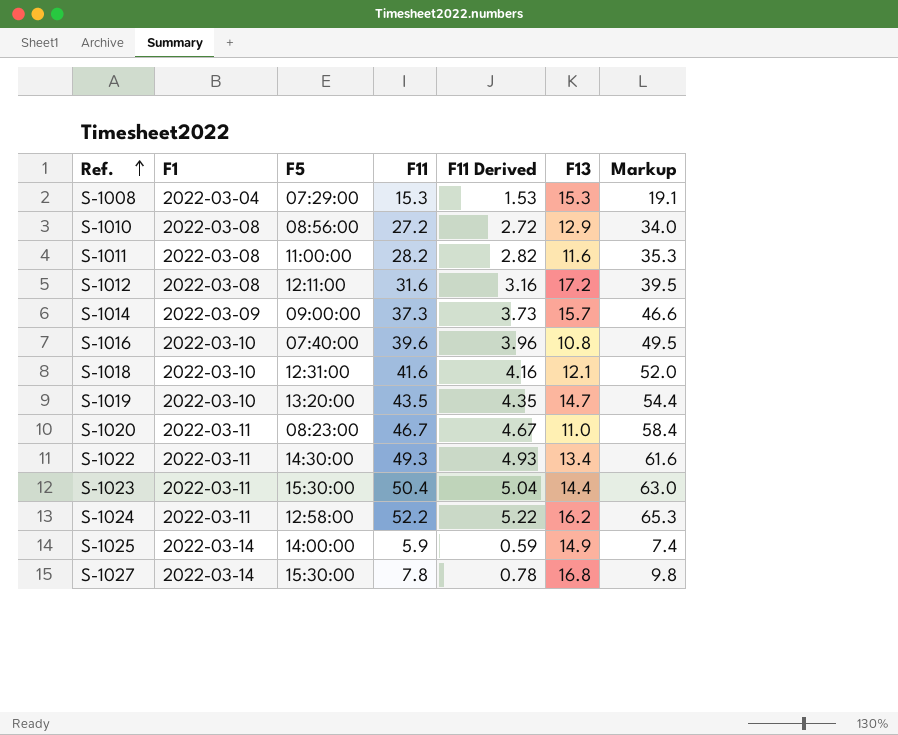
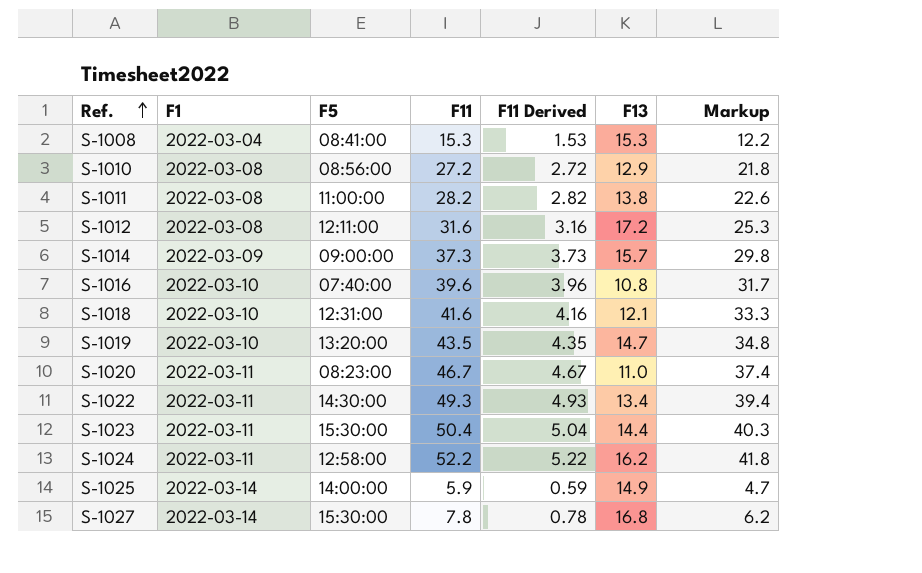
column Markup | formula: [F11] * 1.25 -> [F11] * 0.8
S-1008 | F5: 07:29:00 -> 08:41:00
S-1011 | F13: 11.6 -> 13.8

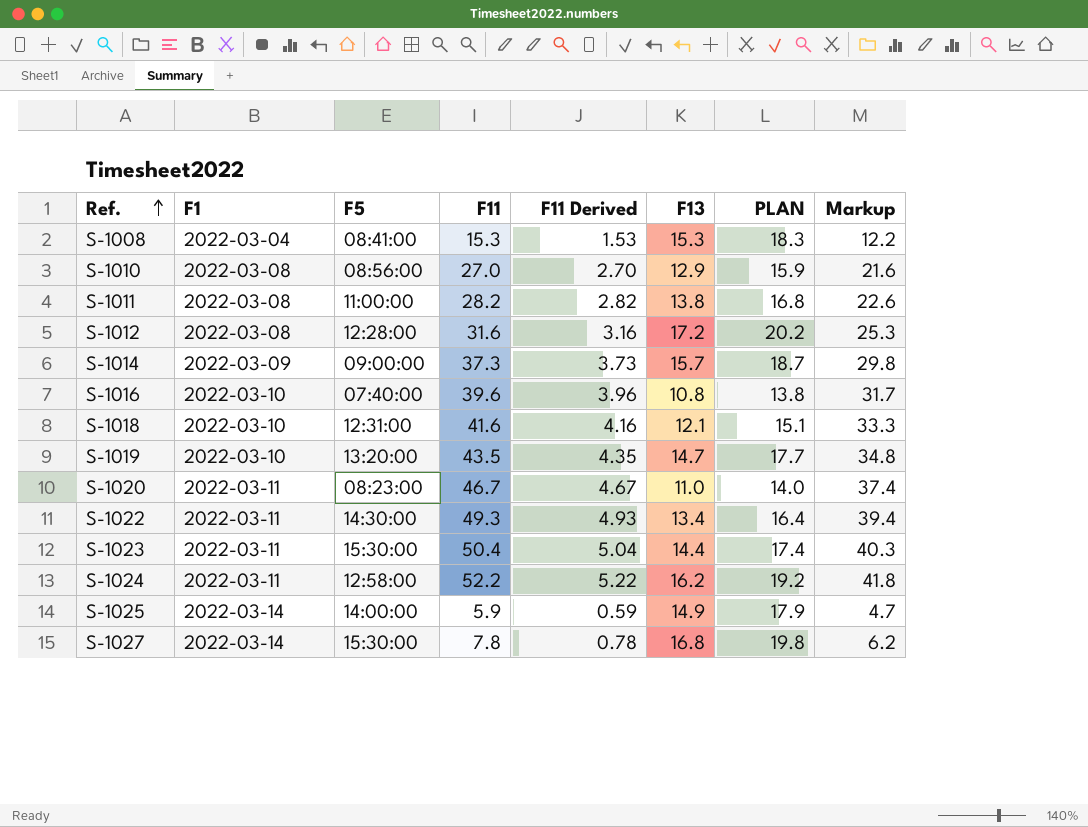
column PLAN | formula: none -> [F13] + 3
S-1010 | F11: 27.2 -> 27.0
S-1010 | F11 Derived: 2.72 -> 2.70
S-1010 | Markup: 21.8 -> 21.6
S-1012 | F5: 12:11:00 -> 12:28:00

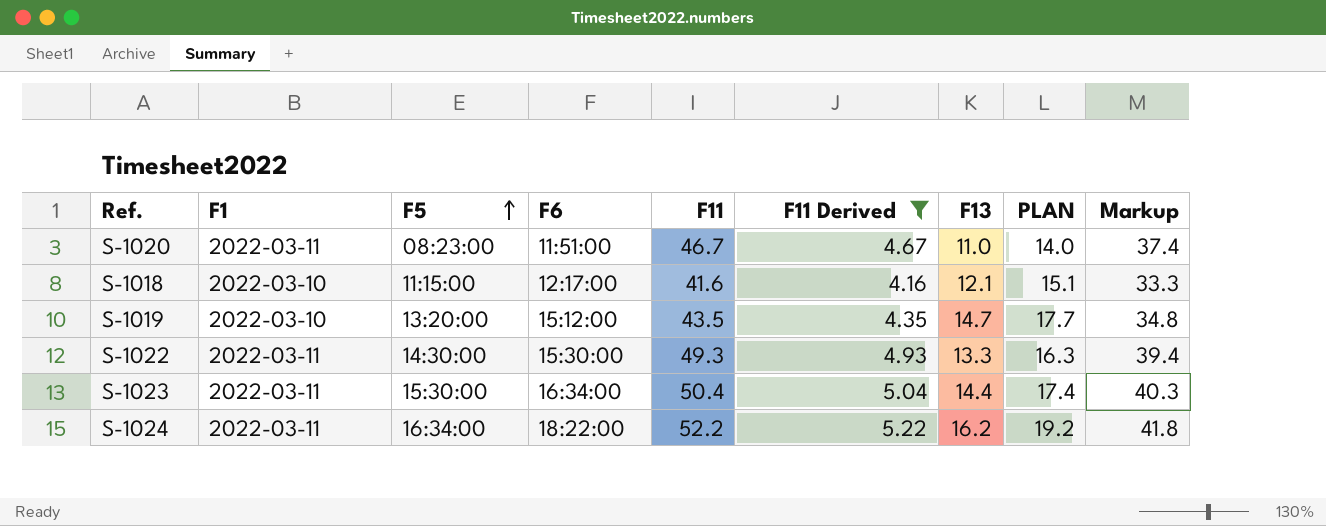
filter: none -> F11 Derived >= 4.16
row order: Ref. ascending -> F5 ascending
column F6 | position: none -> 4
S-1018 | F5: 12:31:00 -> 11:15:00
S-1022 | F13: 13.4 -> 13.3
S-1022 | PLAN: 16.4 -> 16.3
S-1024 | F5: 12:58:00 -> 16:34:00

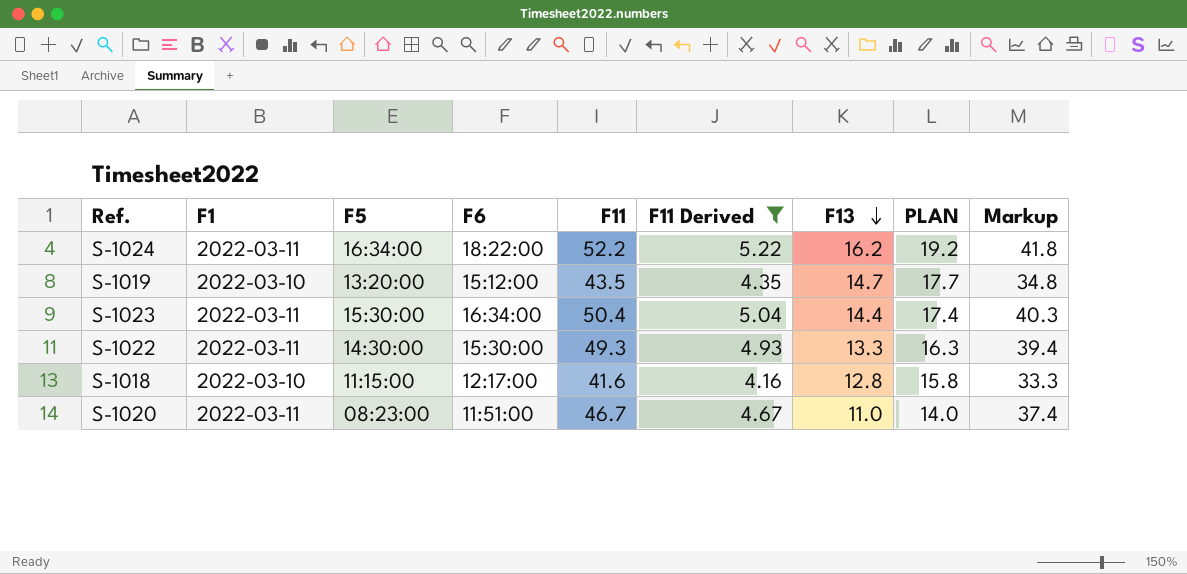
row order: F5 ascending -> F13 descending
S-1018 | F13: 12.1 -> 12.8
S-1018 | PLAN: 15.1 -> 15.8

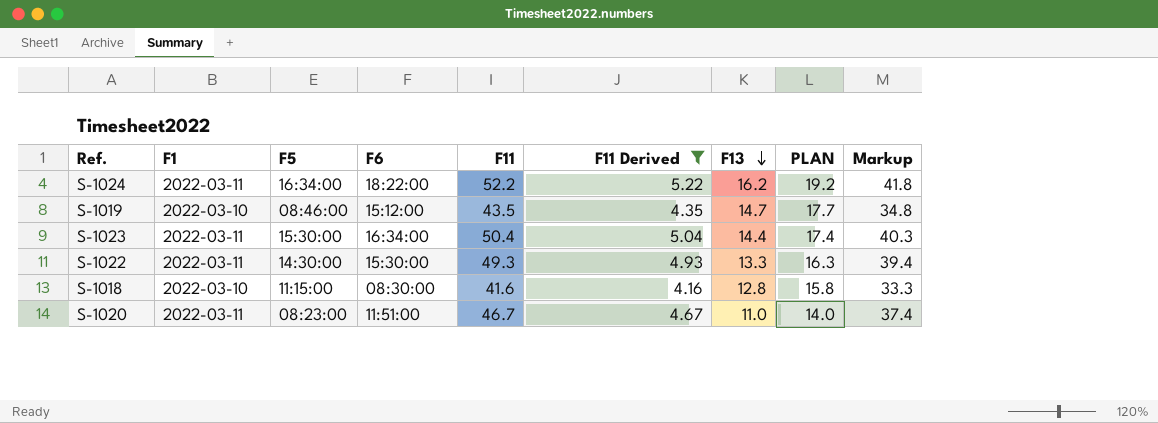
S-1019 | F5: 13:20:00 -> 08:46:00
S-1018 | F6: 12:17:00 -> 08:30:00

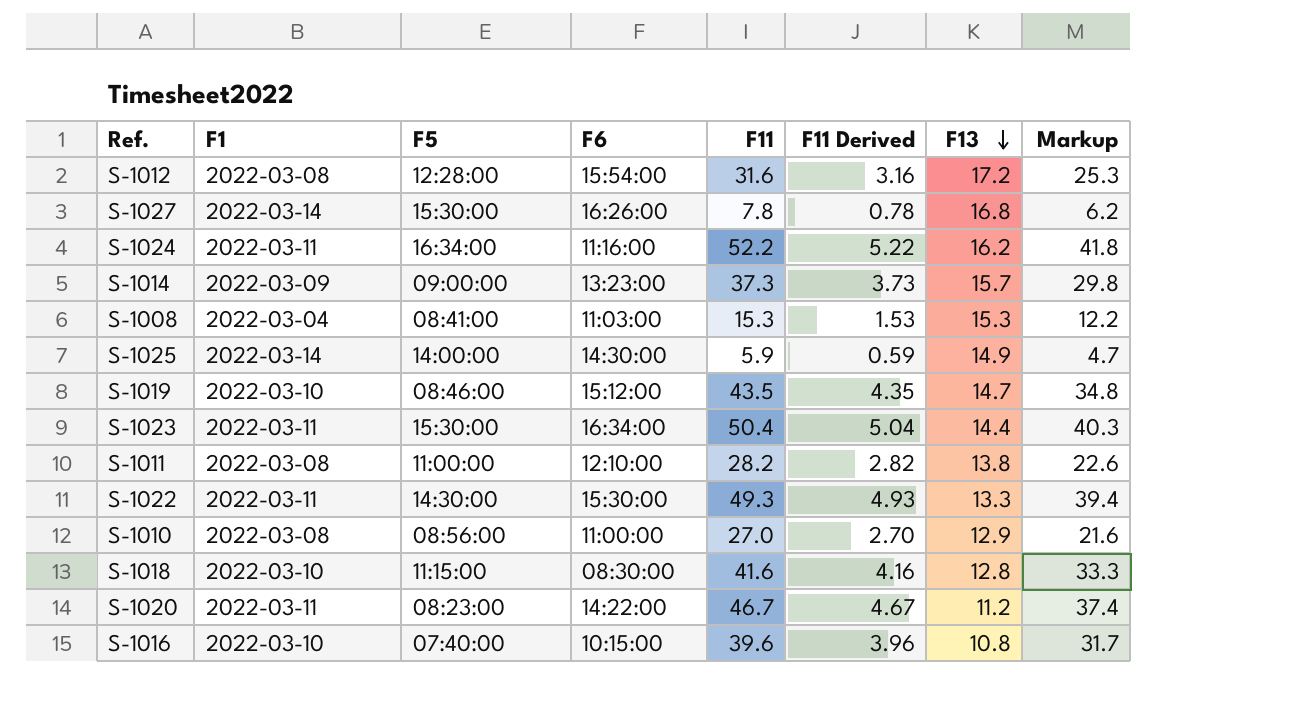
filter: F11 Derived >= 4.16 -> none
column PLAN | formula: [F13] + 3 -> none
S-1024 | F6: 18:22:00 -> 11:16:00
S-1020 | F6: 11:51:00 -> 14:22:00
S-1020 | F13: 11.0 -> 11.2

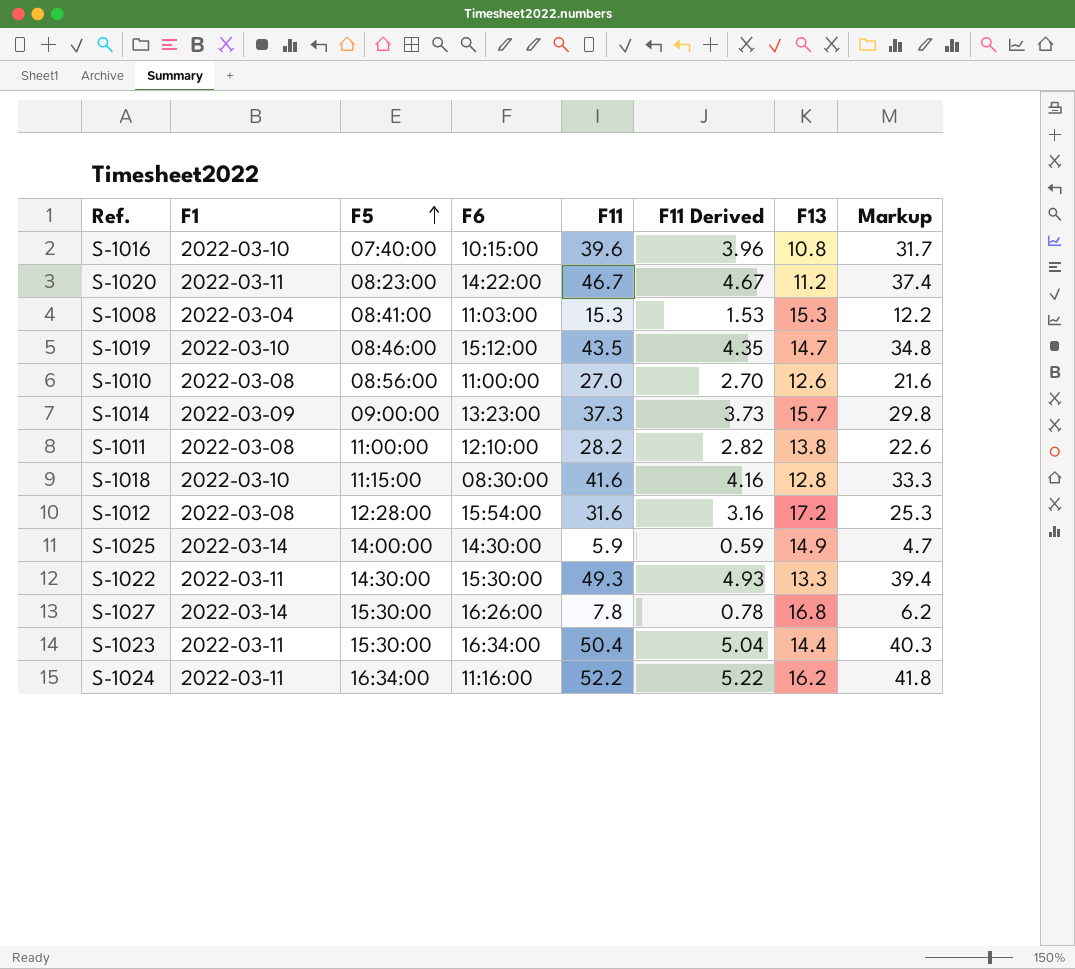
row order: F13 descending -> F5 ascending
S-1010 | F13: 12.9 -> 12.6

